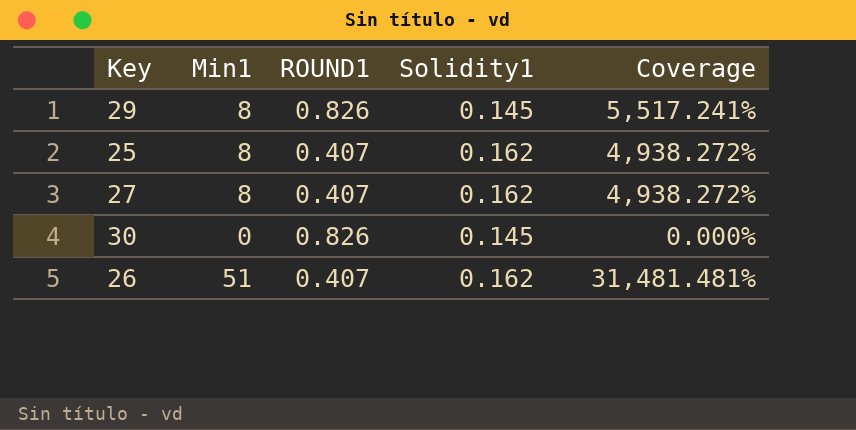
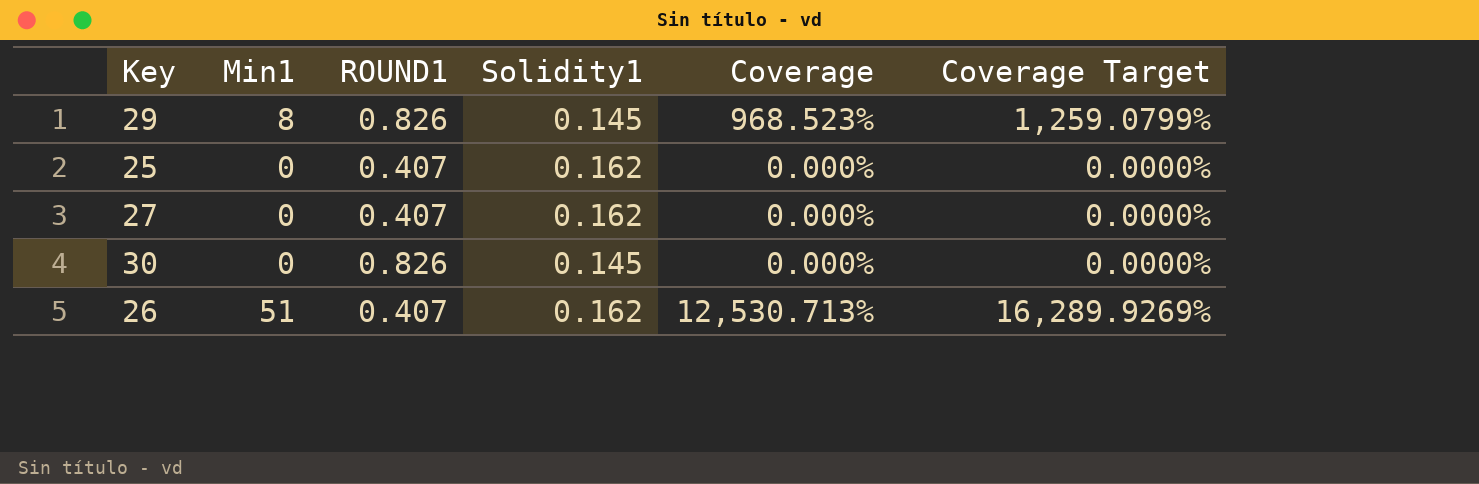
column Coverage | formula: [Min1] / [Solidity1] -> [Min1] / [ROUND1]
column Coverage Target | formula: none -> [Coverage] * 1.3
25 | Min1: 8 -> 0
27 | Min1: 8 -> 0

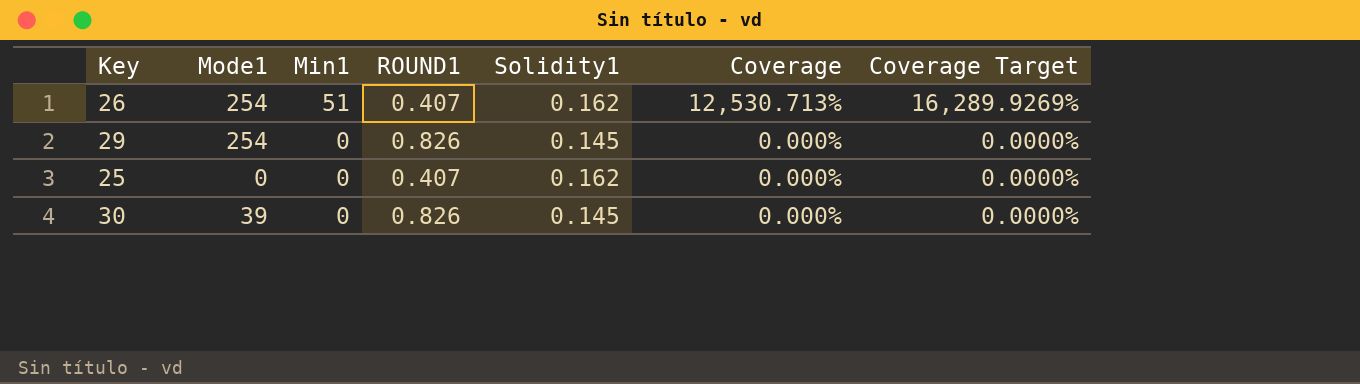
row order: none -> Min1 descending
column Mode1 | position: none -> 2
row 27: 0 | 0.407 | 0.162 | 0.000% | 0.0000% -> none
29 | Min1: 8 -> 0
29 | Coverage: 968.523% -> 0.000%
29 | Coverage Target: 1,259.0799% -> 0.0000%

